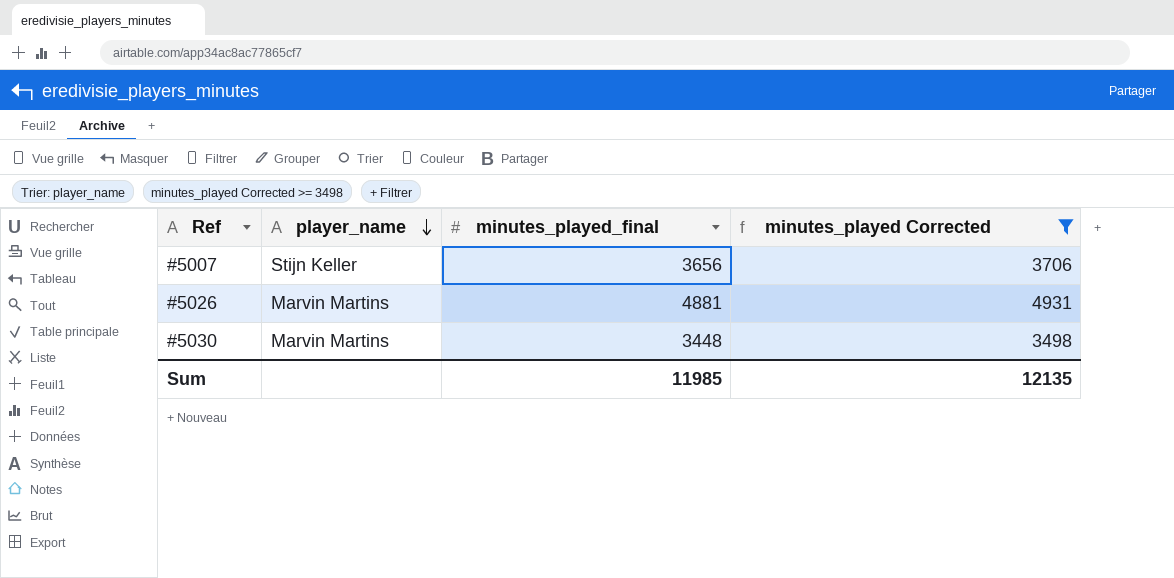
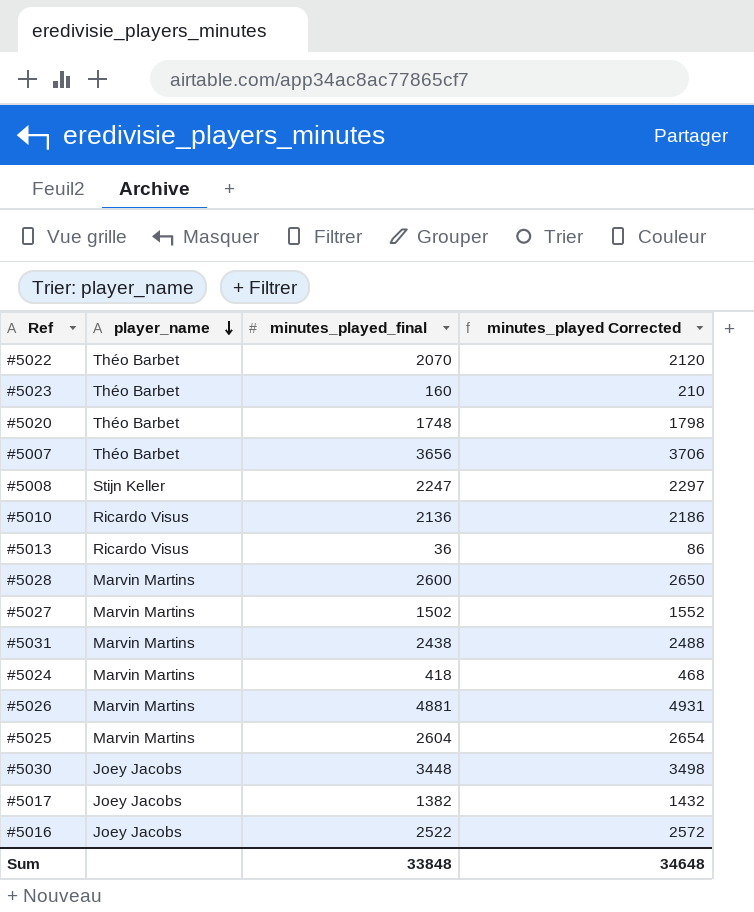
filter: minutes_played Corrected >= 3498 -> none
#5007 | player_name: Stijn Keller -> Théo Barbet
#5030 | player_name: Marvin Martins -> Joey Jacobs
Sum | minutes_played_final: 11985 -> 33848
Sum | minutes_played Corrected: 12135 -> 34648

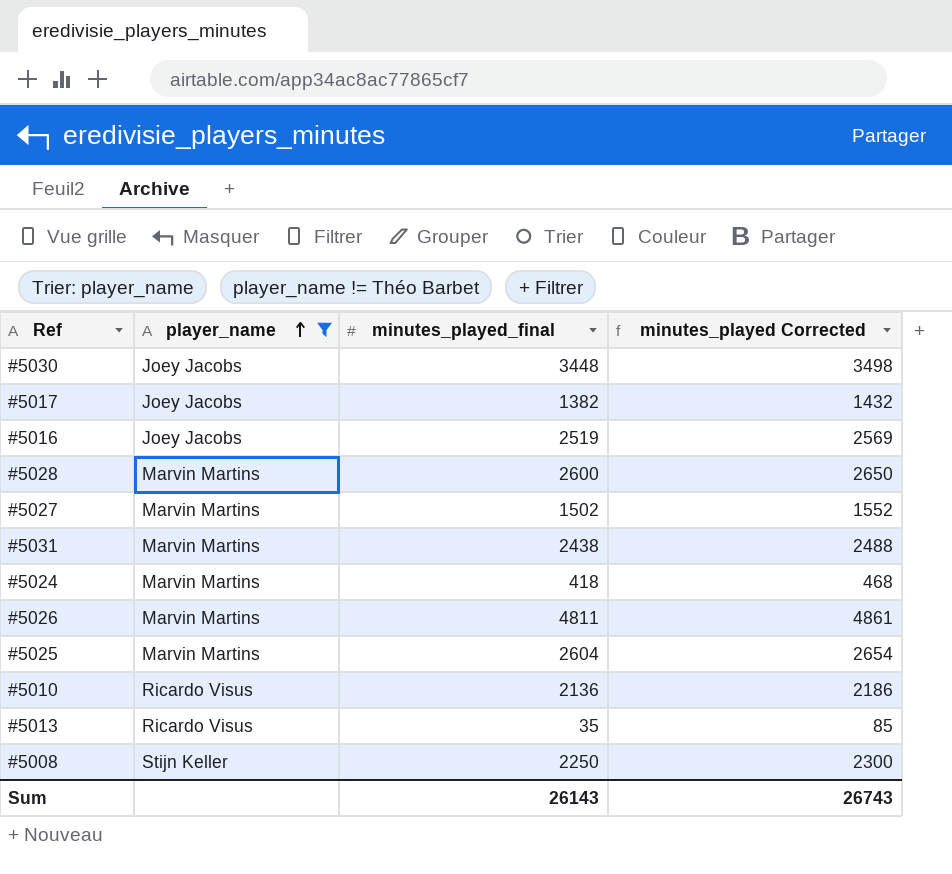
filter: none -> player_name != Théo Barbet
row order: player_name descending -> player_name ascending
#5016 | minutes_played_final: 2522 -> 2519
#5016 | minutes_played Corrected: 2572 -> 2569
#5026 | minutes_played_final: 4881 -> 4811
#5026 | minutes_played Corrected: 4931 -> 4861
#5013 | minutes_played_final: 36 -> 35
#5013 | minutes_played Corrected: 86 -> 85
#5008 | minutes_played_final: 2247 -> 2250
#5008 | minutes_played Corrected: 2297 -> 2300
Sum | minutes_played_final: 33848 -> 26143
Sum | minutes_played Corrected: 34648 -> 26743

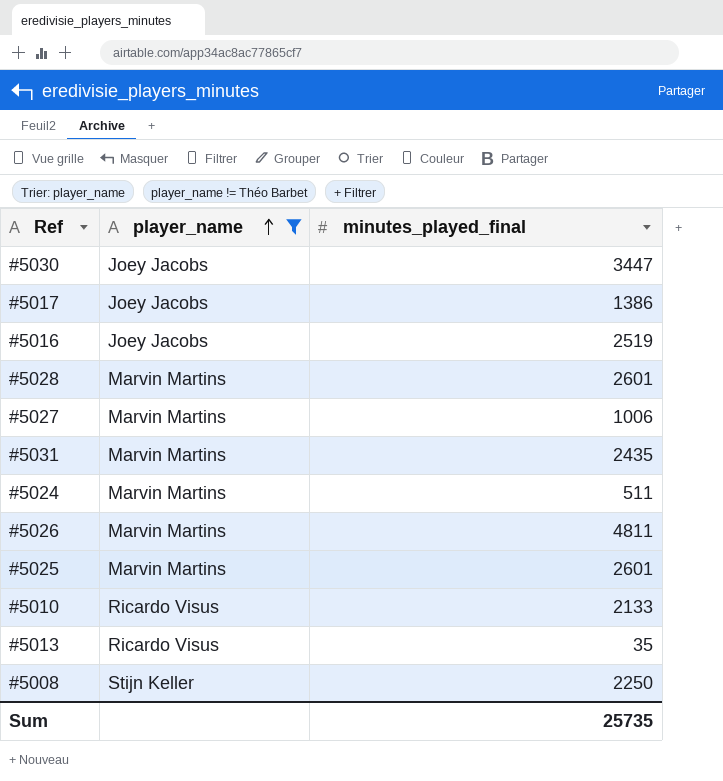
column minutes_played Corrected | formula: [minutes_played_final] + 50 -> none
#5030 | minutes_played_final: 3448 -> 3447
#5017 | minutes_played_final: 1382 -> 1386
#5028 | minutes_played_final: 2600 -> 2601
#5027 | minutes_played_final: 1502 -> 1006
#5031 | minutes_played_final: 2438 -> 2435
#5024 | minutes_played_final: 418 -> 511
#5025 | minutes_played_final: 2604 -> 2601
#5010 | minutes_played_final: 2136 -> 2133
Sum | minutes_played_final: 26143 -> 25735

